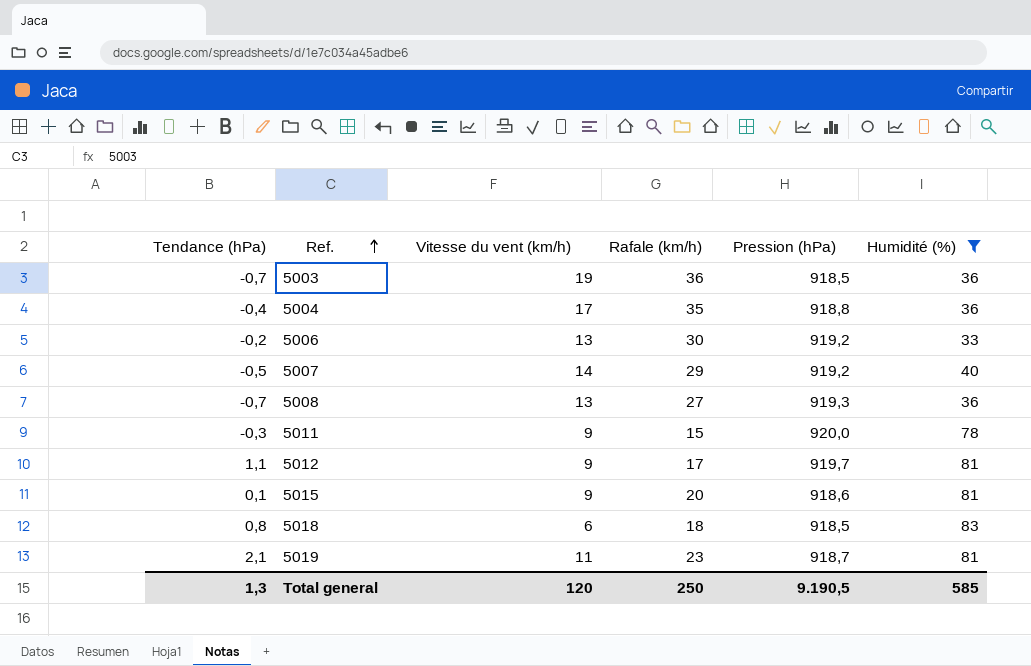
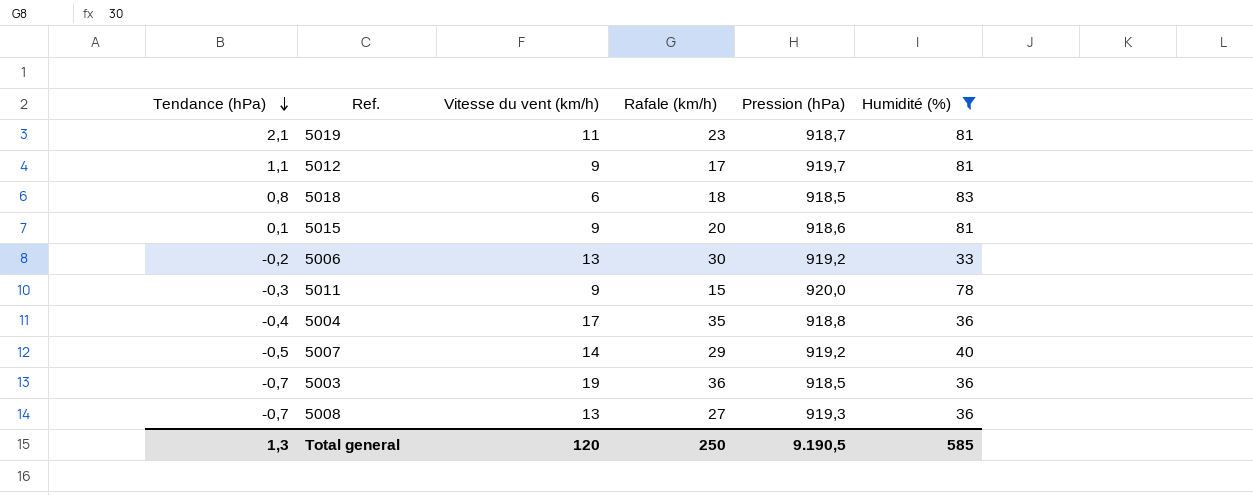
row order: Ref. ascending -> Tendance (hPa) descending

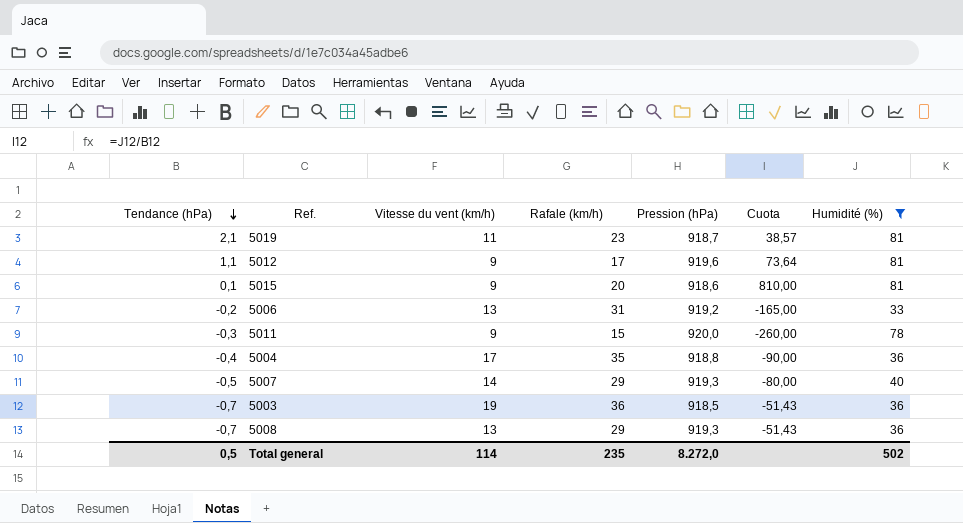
column Cuota | formula: none -> [Humidité (%)] / [Tendance (hPa)]
row 5018: 0,8 | 6 | 18 | 918,5 | 83 -> none
5012 | Pression (hPa): 919,7 -> 919,6
5006 | Rafale (km/h): 30 -> 31
5007 | Pression (hPa): 919,2 -> 919,3
5008 | Rafale (km/h): 27 -> 29
Total general | Tendance (hPa): 1,3 -> 0,5
Total general | Vitesse du vent (km/h): 120 -> 114
Total general | Rafale (km/h): 250 -> 235
Total general | Pression (hPa): 9.190,5 -> 8.272,0
Total general | Humidité (%): 585 -> 502

